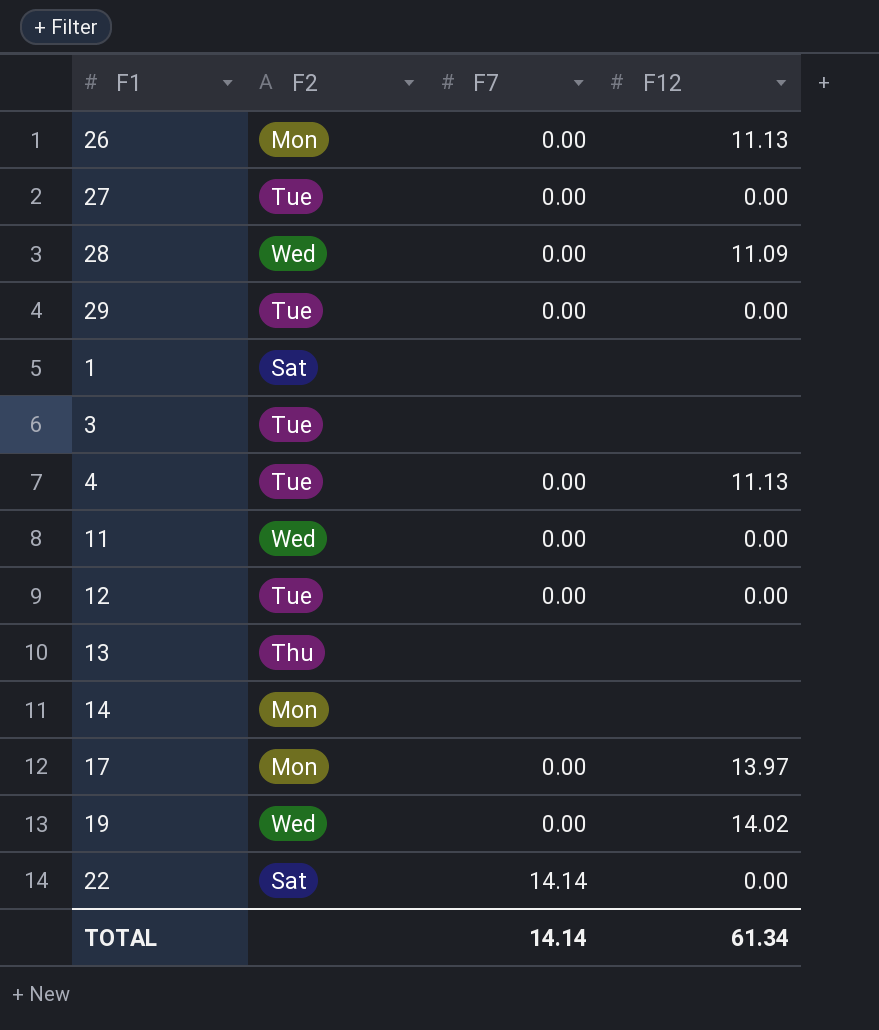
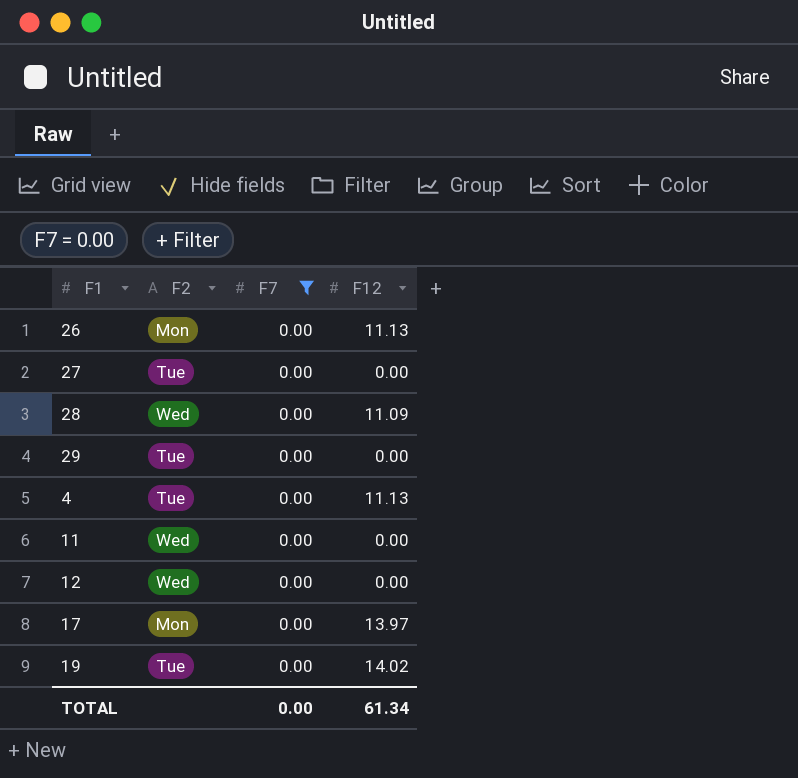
filter: none -> F7 = 0.00
12 | F2: Tue -> Wed
19 | F2: Wed -> Tue
TOTAL | F7: 14.14 -> 0.00

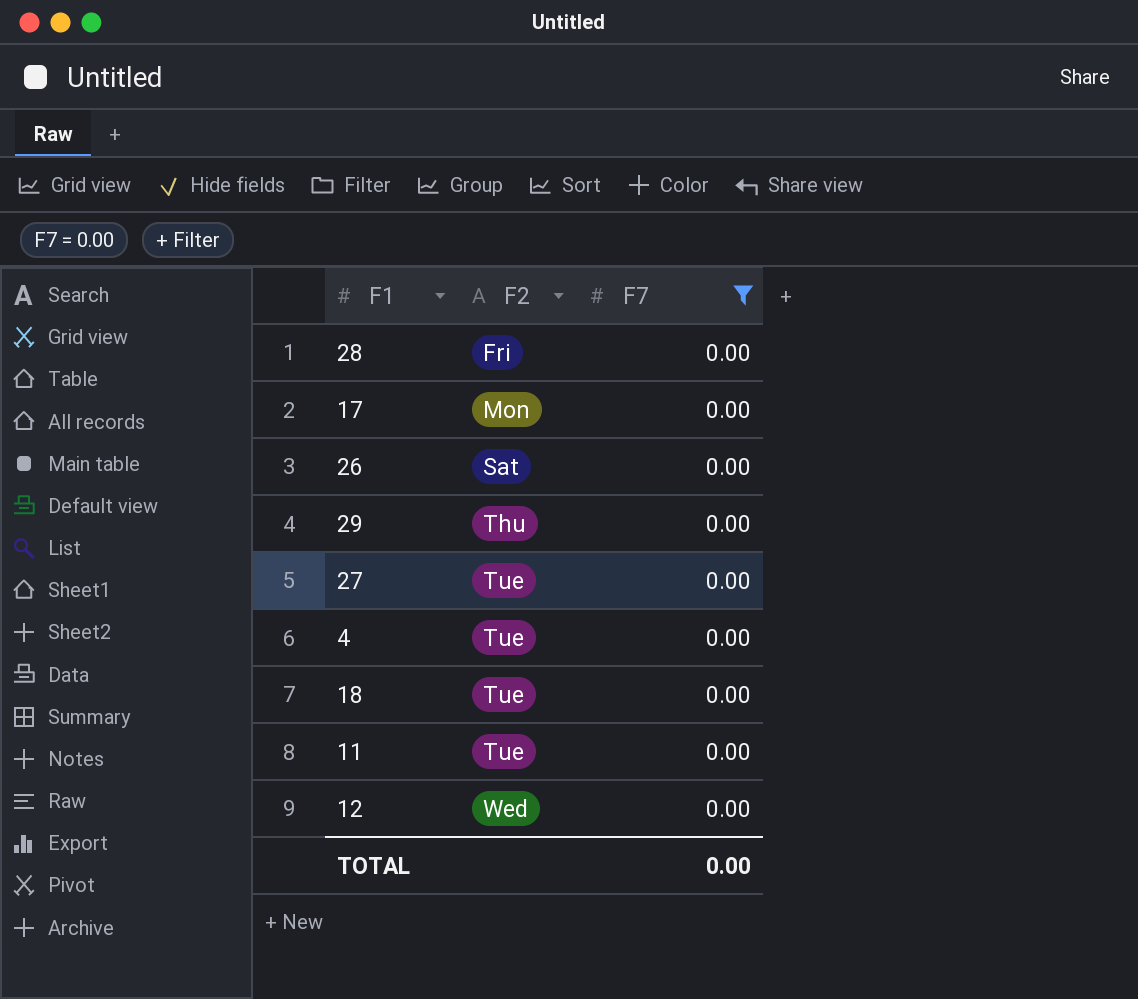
row order: none -> F2 ascending
column F12 | position: 4 -> none
row 19: Tue | 0.00 | 14.02 -> none
28 | F2: Wed -> Fri
26 | F2: Mon -> Sat
29 | F2: Tue -> Thu
row 18: none -> Tue | 0.00
11 | F2: Wed -> Tue

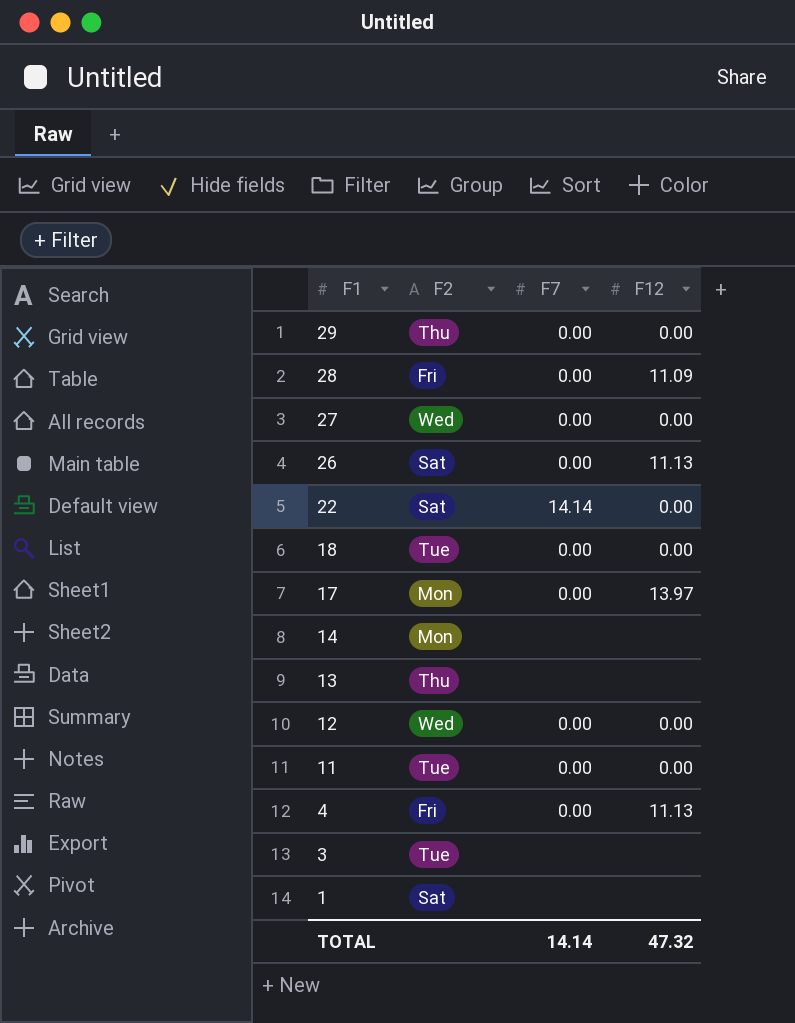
filter: F7 = 0.00 -> none
row order: F2 ascending -> F1 descending
column F12 | position: none -> 4
27 | F2: Tue -> Wed
4 | F2: Tue -> Fri
TOTAL | F7: 0.00 -> 14.14

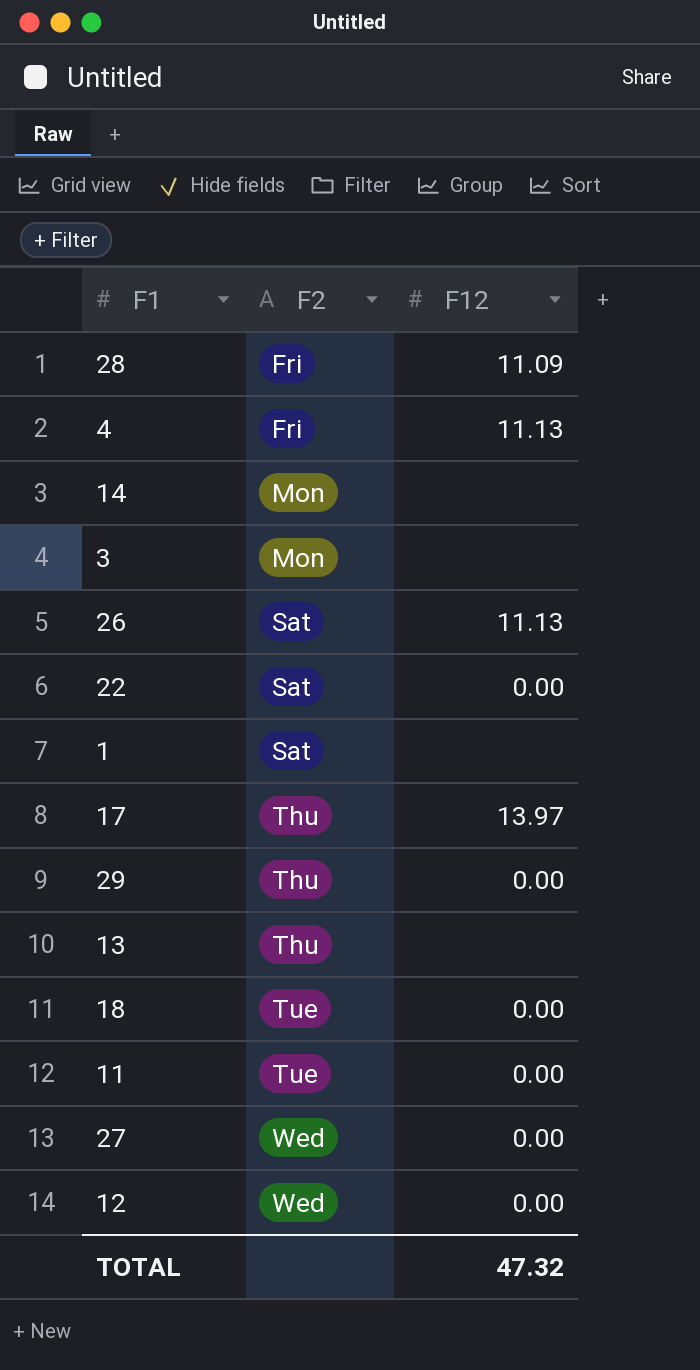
row order: F1 descending -> F2 ascending
column F7 | position: 3 -> none
3 | F2: Tue -> Mon
17 | F2: Mon -> Thu

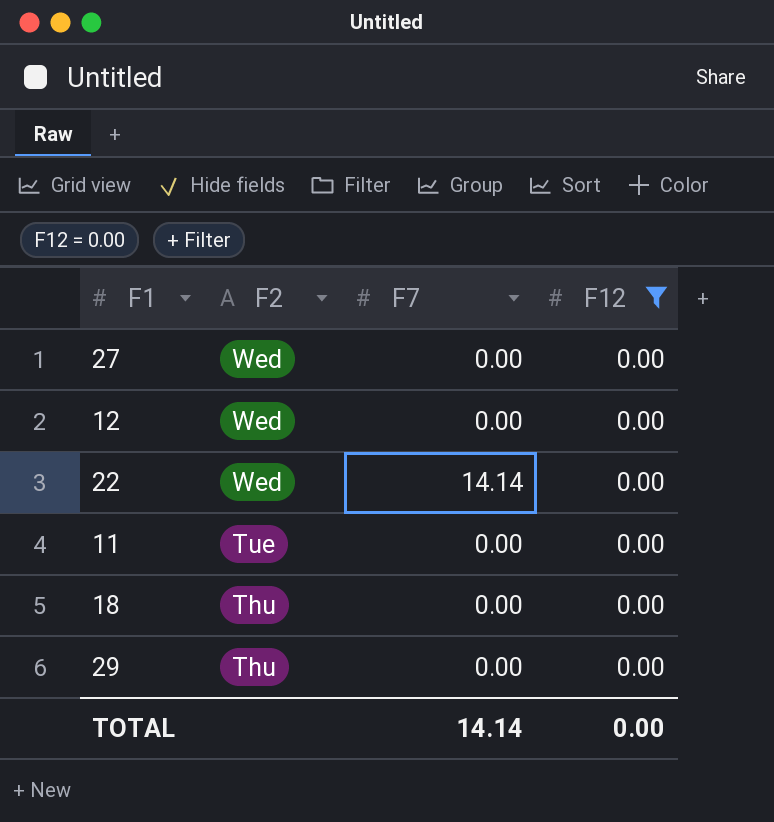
filter: none -> F12 = 0.00
row order: F2 ascending -> F2 descending
column F7 | position: none -> 3
22 | F2: Sat -> Wed
18 | F2: Tue -> Thu
TOTAL | F12: 47.32 -> 0.00

